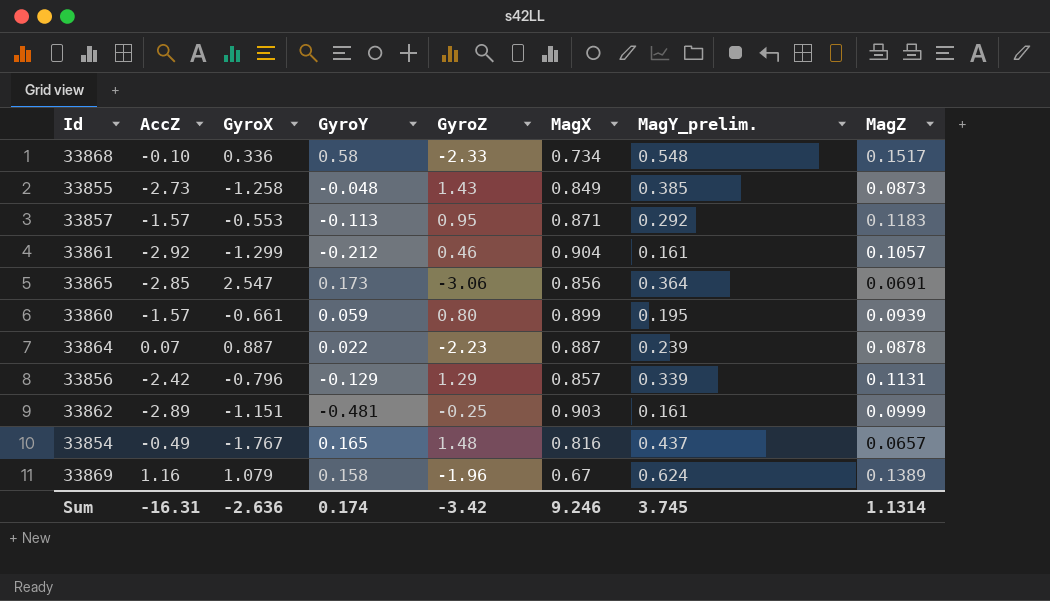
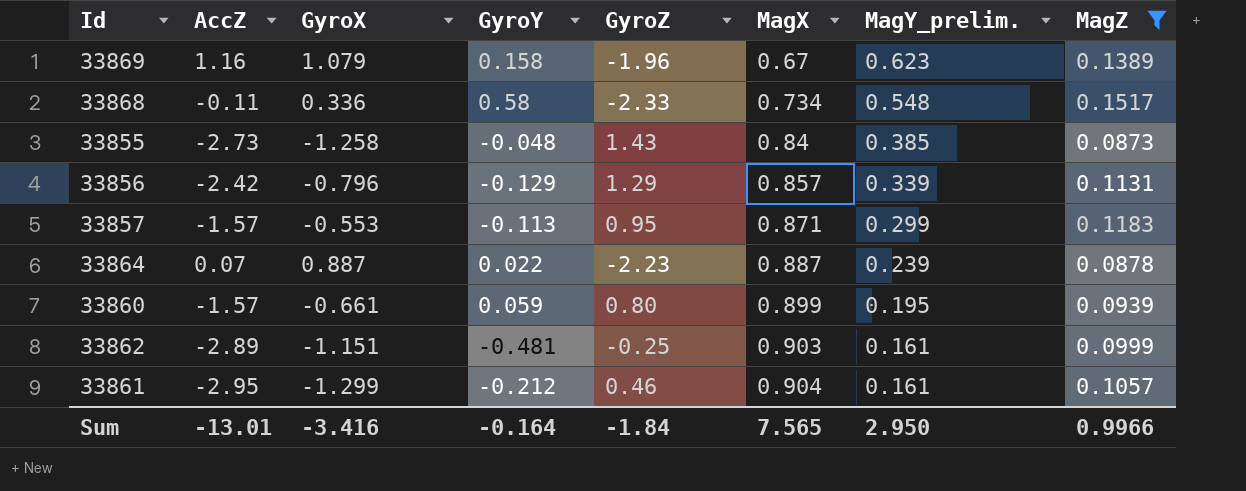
filter: none -> MagZ >= 0.0873
row order: none -> MagX ascending
33869 | MagY_prelim.: 0.624 -> 0.623
33868 | AccZ: -0.10 -> -0.11
33855 | MagX: 0.849 -> 0.84
33857 | MagY_prelim.: 0.292 -> 0.299
33861 | AccZ: -2.92 -> -2.95
Sum | AccZ: -16.31 -> -13.01
Sum | GyroX: -2.636 -> -3.416
Sum | GyroY: 0.174 -> -0.164
Sum | GyroZ: -3.42 -> -1.84
Sum | MagX: 9.246 -> 7.565
Sum | MagY_prelim.: 3.745 -> 2.950
Sum | MagZ: 1.1314 -> 0.9966

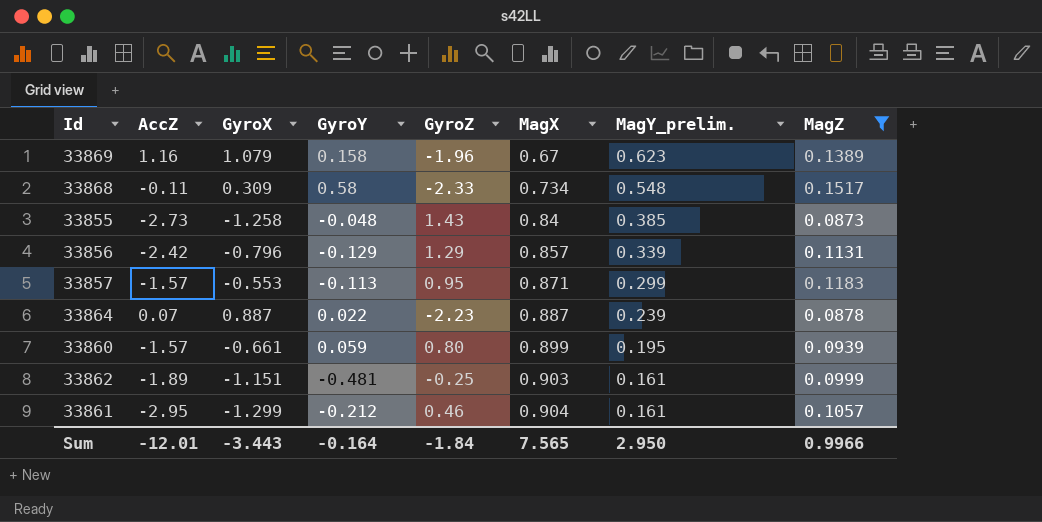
33868 | GyroX: 0.336 -> 0.309
33862 | AccZ: -2.89 -> -1.89
Sum | AccZ: -13.01 -> -12.01
Sum | GyroX: -3.416 -> -3.443

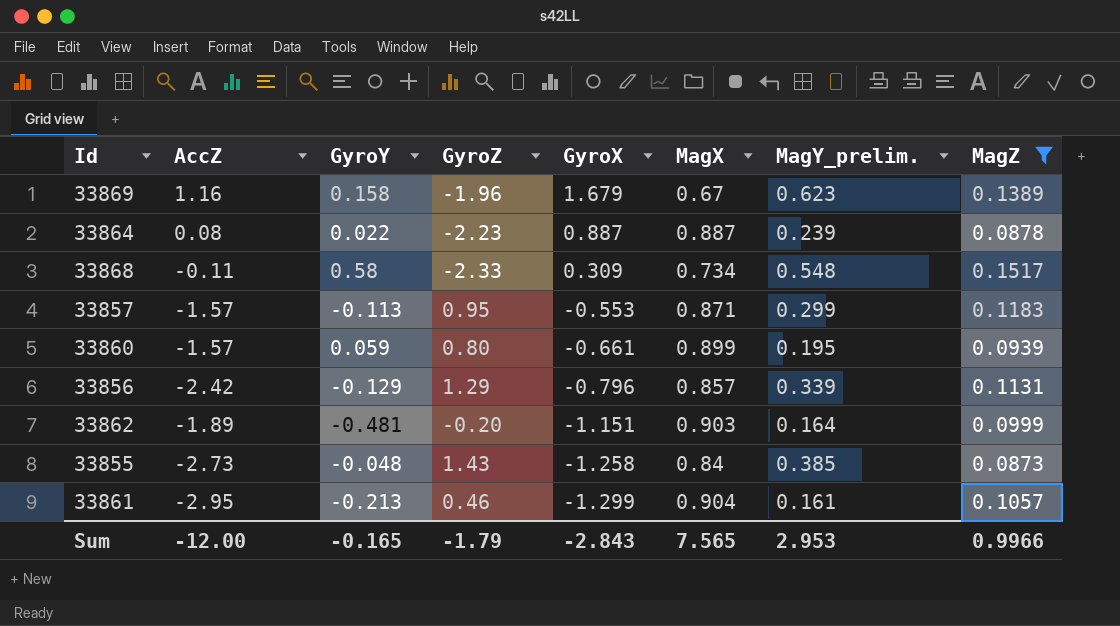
row order: MagX ascending -> GyroX descending
column GyroX | position: 3 -> 5
33869 | GyroX: 1.079 -> 1.679
33864 | AccZ: 0.07 -> 0.08
33862 | GyroZ: -0.25 -> -0.20
33862 | MagY_prelim.: 0.161 -> 0.164
33861 | GyroY: -0.212 -> -0.213
Sum | AccZ: -12.01 -> -12.00
Sum | GyroY: -0.164 -> -0.165
Sum | GyroZ: -1.84 -> -1.79
Sum | GyroX: -3.443 -> -2.843
Sum | MagY_prelim.: 2.950 -> 2.953

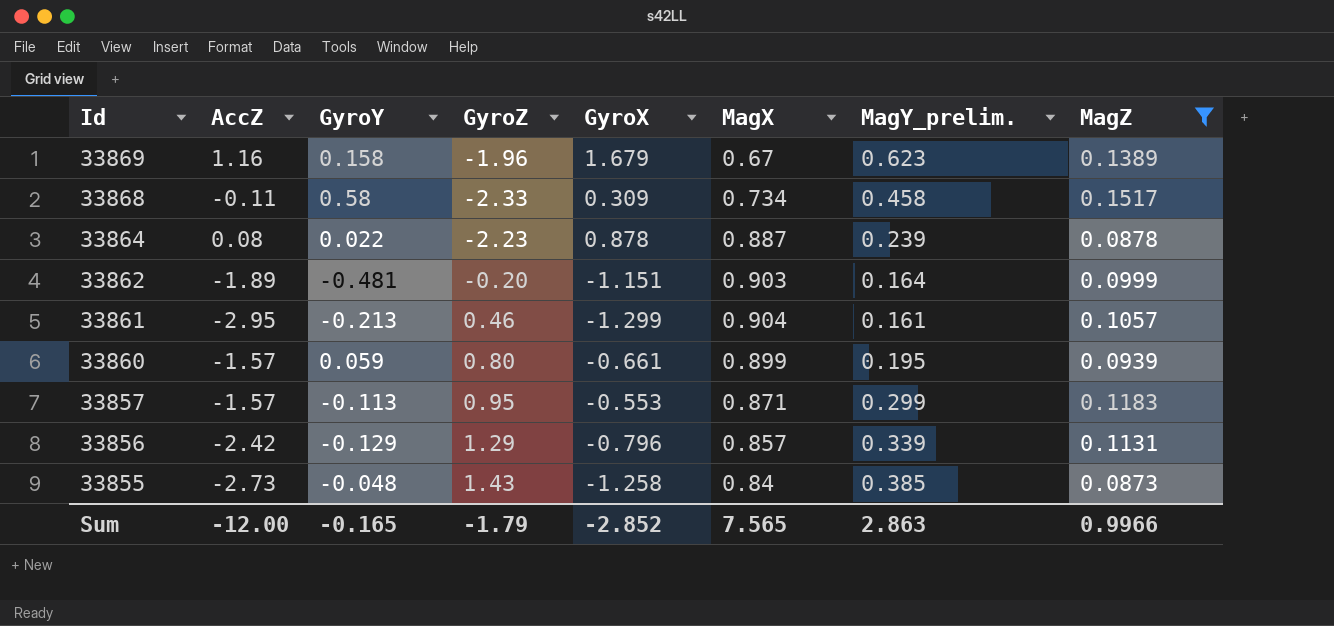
row order: GyroX descending -> Id descending
33868 | MagY_prelim.: 0.548 -> 0.458
33864 | GyroX: 0.887 -> 0.878
Sum | GyroX: -2.843 -> -2.852
Sum | MagY_prelim.: 2.953 -> 2.863

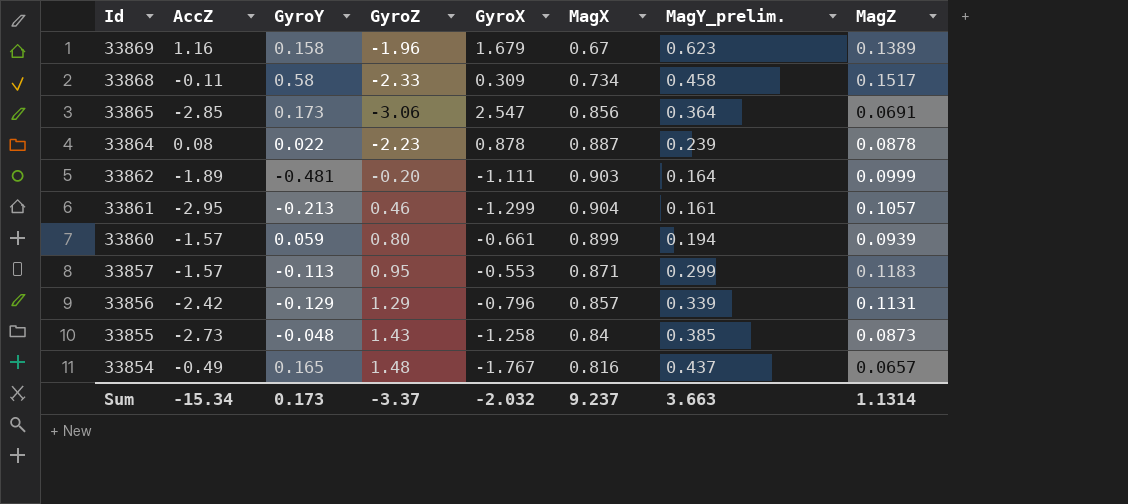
filter: MagZ >= 0.0873 -> none
33862 | GyroX: -1.151 -> -1.111
33860 | MagY_prelim.: 0.195 -> 0.194
Sum | AccZ: -12.00 -> -15.34
Sum | GyroY: -0.165 -> 0.173
Sum | GyroZ: -1.79 -> -3.37
Sum | GyroX: -2.852 -> -2.032
Sum | MagX: 7.565 -> 9.237
Sum | MagY_prelim.: 2.863 -> 3.663
Sum | MagZ: 0.9966 -> 1.1314

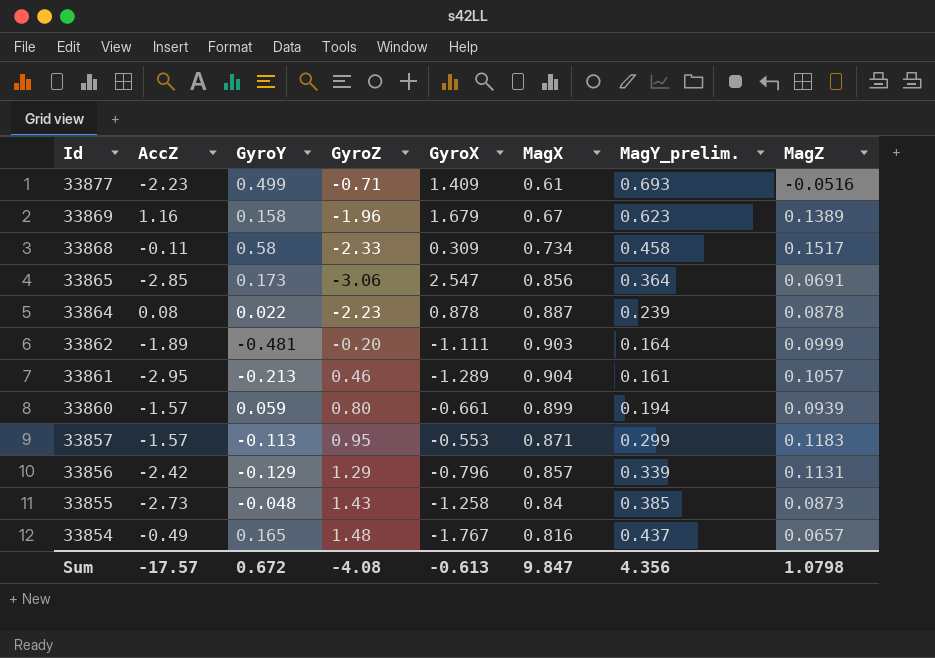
row 33877: none -> -2.23 | 0.499 | -0.71 | 1.409 | 0.61 | 0.693 | -0.0516
33861 | GyroX: -1.299 -> -1.289
Sum | AccZ: -15.34 -> -17.57
Sum | GyroY: 0.173 -> 0.672
Sum | GyroZ: -3.37 -> -4.08
Sum | GyroX: -2.032 -> -0.613
Sum | MagX: 9.237 -> 9.847
Sum | MagY_prelim.: 3.663 -> 4.356
Sum | MagZ: 1.1314 -> 1.0798

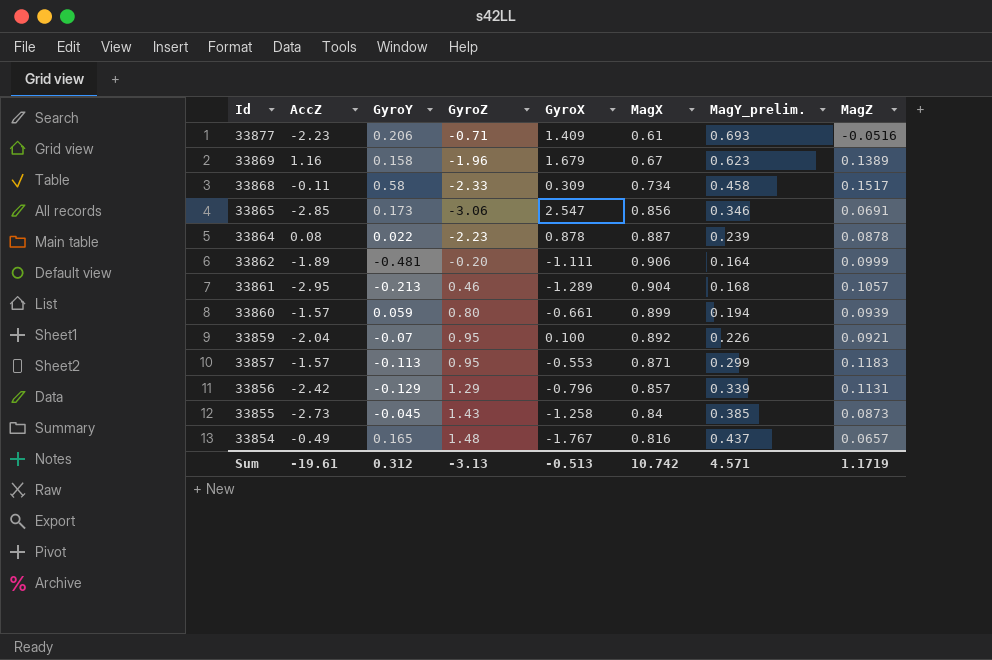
33877 | GyroY: 0.499 -> 0.206
33865 | MagY_prelim.: 0.364 -> 0.346
33862 | MagX: 0.903 -> 0.906
33861 | MagY_prelim.: 0.161 -> 0.168
row 33859: none -> -2.04 | -0.07 | 0.95 | 0.100 | 0.892 | 0.226 | 0.0921
33855 | GyroY: -0.048 -> -0.045
Sum | AccZ: -17.57 -> -19.61
Sum | GyroY: 0.672 -> 0.312
Sum | GyroZ: -4.08 -> -3.13
Sum | GyroX: -0.613 -> -0.513
Sum | MagX: 9.847 -> 10.742
Sum | MagY_prelim.: 4.356 -> 4.571
Sum | MagZ: 1.0798 -> 1.1719

